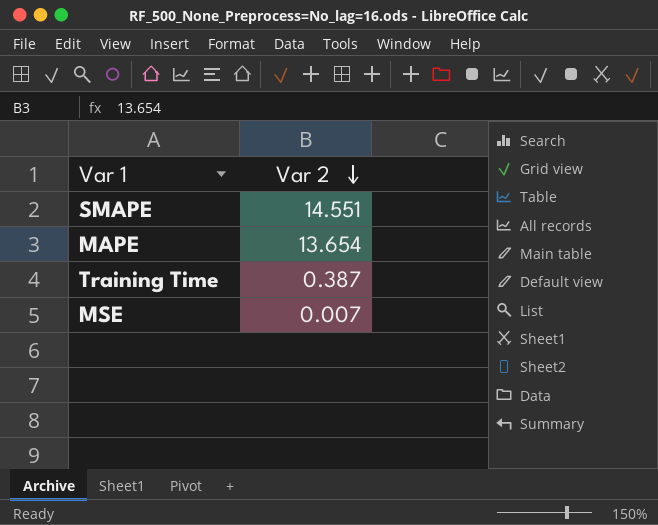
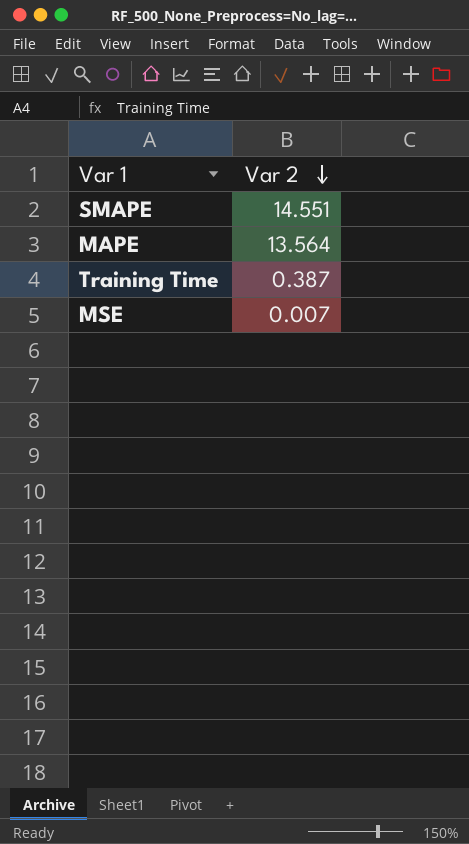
MAPE | Var 2: 13.654 -> 13.564

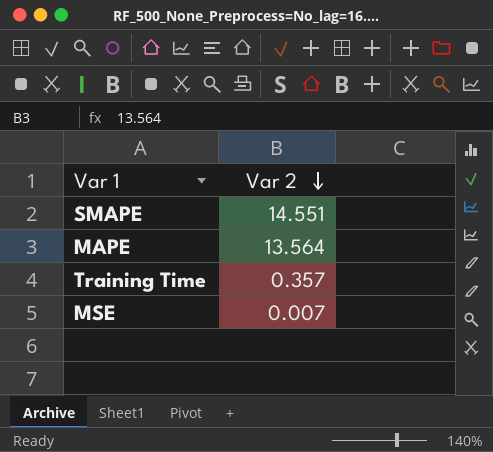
Training Time | Var 2: 0.387 -> 0.357

